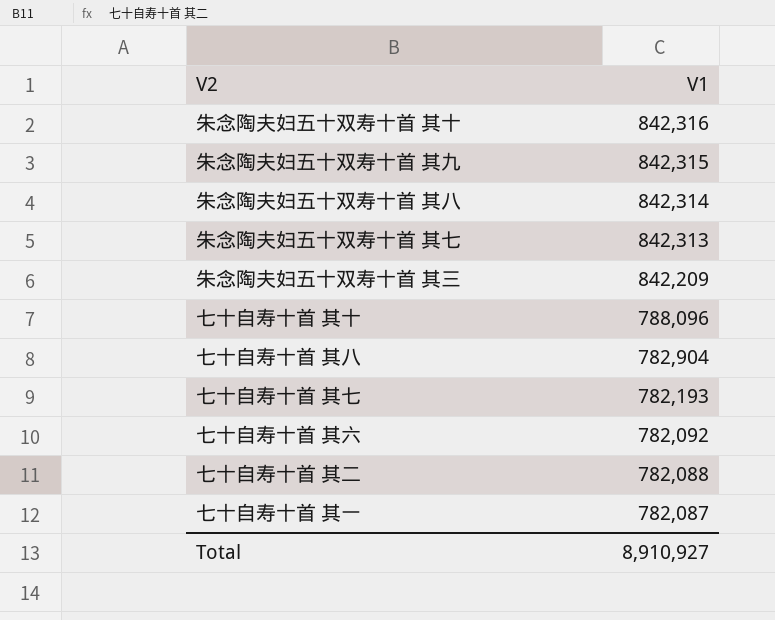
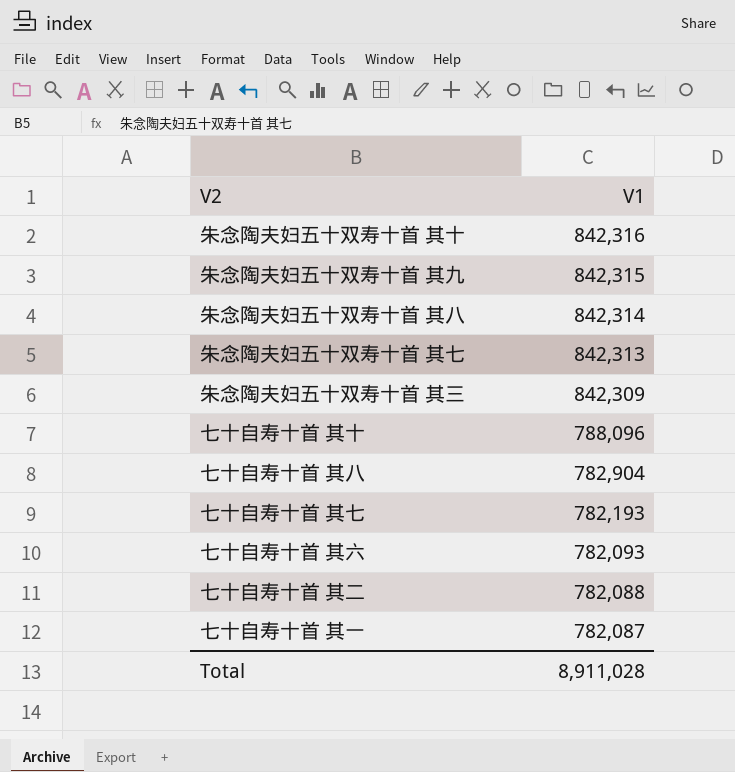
朱念陶夫妇五十双寿十首 其三 | V1: 842,209 -> 842,309
七十自寿十首 其六 | V1: 782,092 -> 782,093
Total | V1: 8,910,927 -> 8,911,028

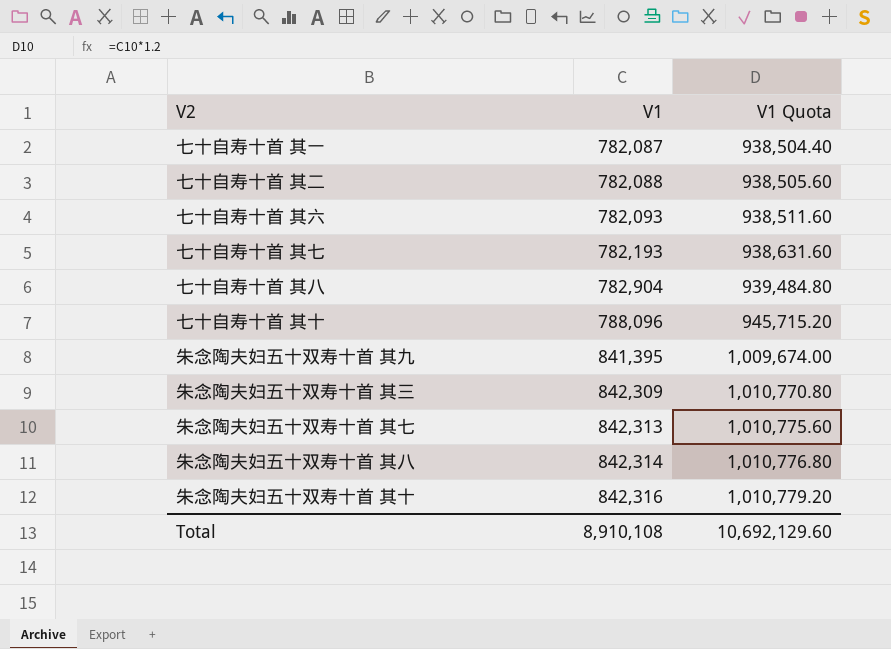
row order: V1 descending -> V1 ascending
column V1 Quota | formula: none -> [V1] * 1.2
朱念陶夫妇五十双寿十首 其九 | V1: 842,315 -> 841,395
Total | V1: 8,911,028 -> 8,910,108

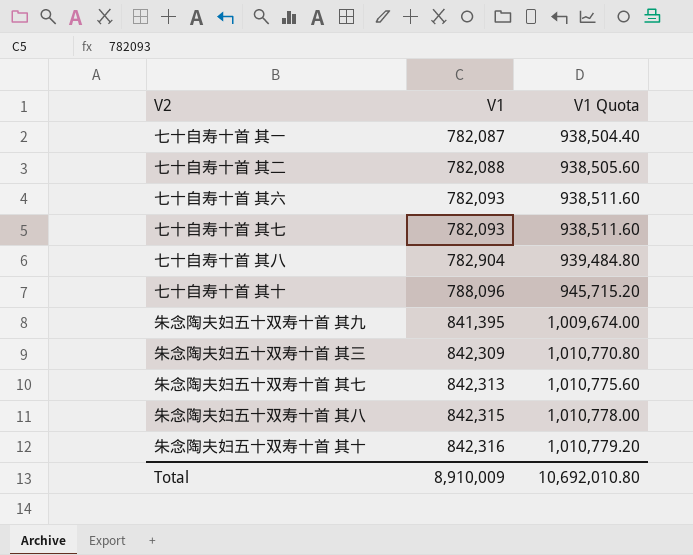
七十自寿十首 其七 | V1: 782,193 -> 782,093
七十自寿十首 其七 | V1 Quota: 938,631.60 -> 938,511.60
朱念陶夫妇五十双寿十首 其八 | V1: 842,314 -> 842,315
朱念陶夫妇五十双寿十首 其八 | V1 Quota: 1,010,776.80 -> 1,010,778.00
Total | V1: 8,910,108 -> 8,910,009
Total | V1 Quota: 10,692,129.60 -> 10,692,010.80

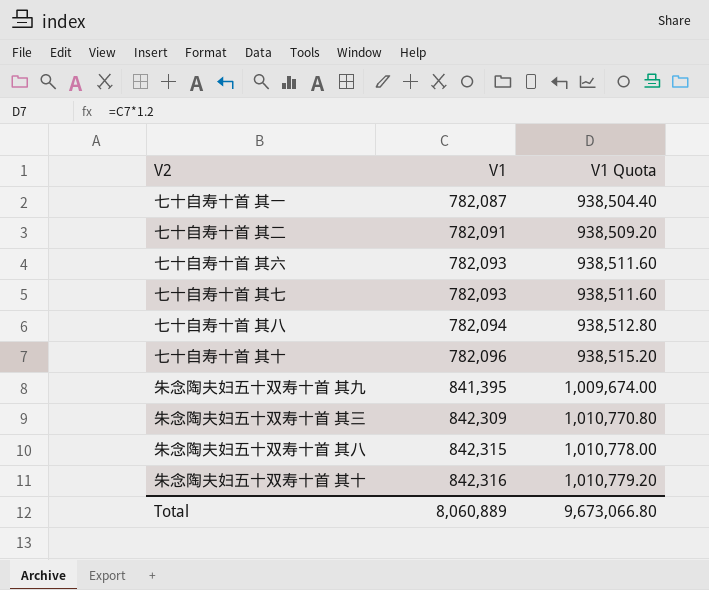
row 朱念陶夫妇五十双寿十首 其七: 842,313 | 1,010,775.60 -> none
七十自寿十首 其二 | V1: 782,088 -> 782,091
七十自寿十首 其二 | V1 Quota: 938,505.60 -> 938,509.20
七十自寿十首 其八 | V1: 782,904 -> 782,094
七十自寿十首 其八 | V1 Quota: 939,484.80 -> 938,512.80
七十自寿十首 其十 | V1: 788,096 -> 782,096
七十自寿十首 其十 | V1 Quota: 945,715.20 -> 938,515.20
Total | V1: 8,910,009 -> 8,060,889
Total | V1 Quota: 10,692,010.80 -> 9,673,066.80

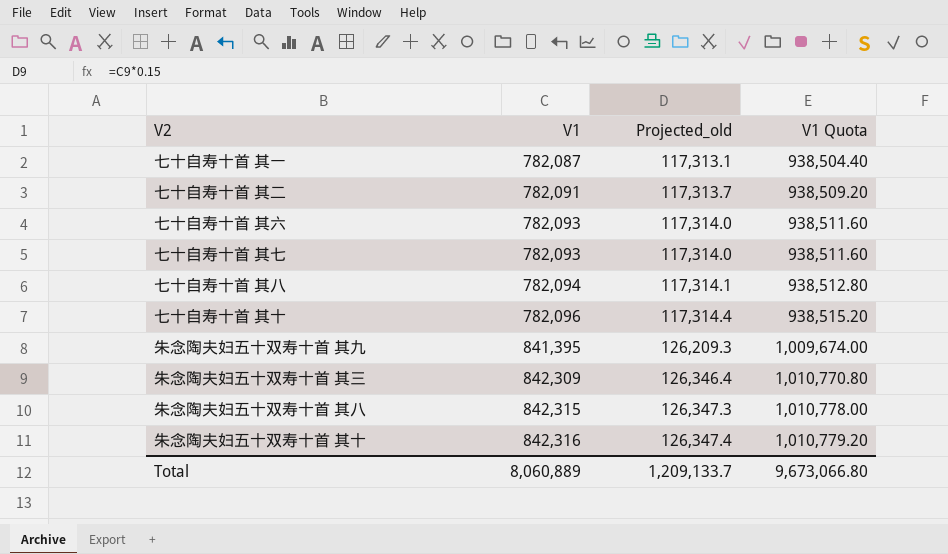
column Projected_old | formula: none -> [V1] * 0.15

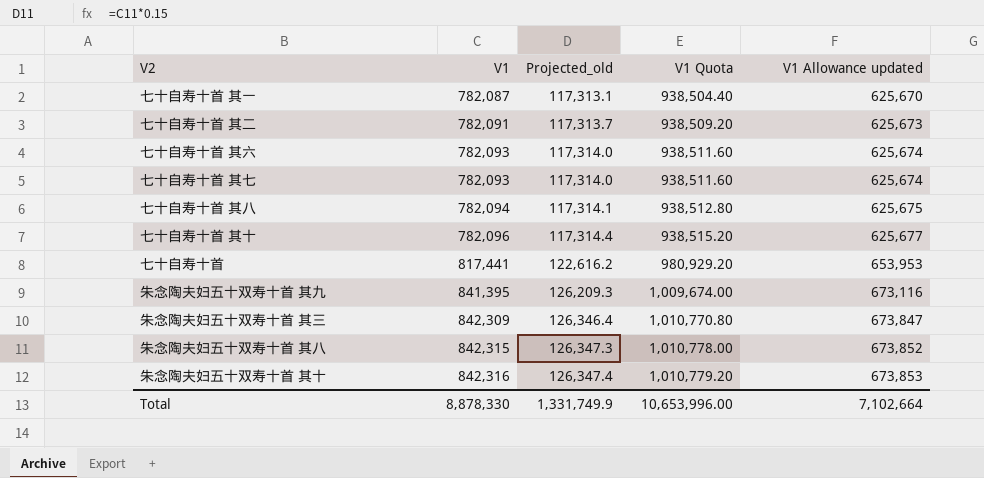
column V1 Allowance updated | formula: none -> [V1] * 0.8
row 七十自寿十首: none -> 817,441 | 122,616.2 | 980,929.20 | 653,953
Total | V1: 8,060,889 -> 8,878,330
Total | Projected_old: 1,209,133.7 -> 1,331,749.9
Total | V1 Quota: 9,673,066.80 -> 10,653,996.00

